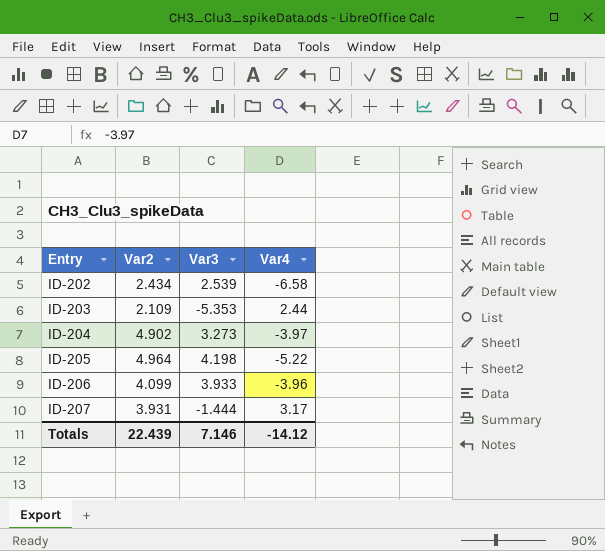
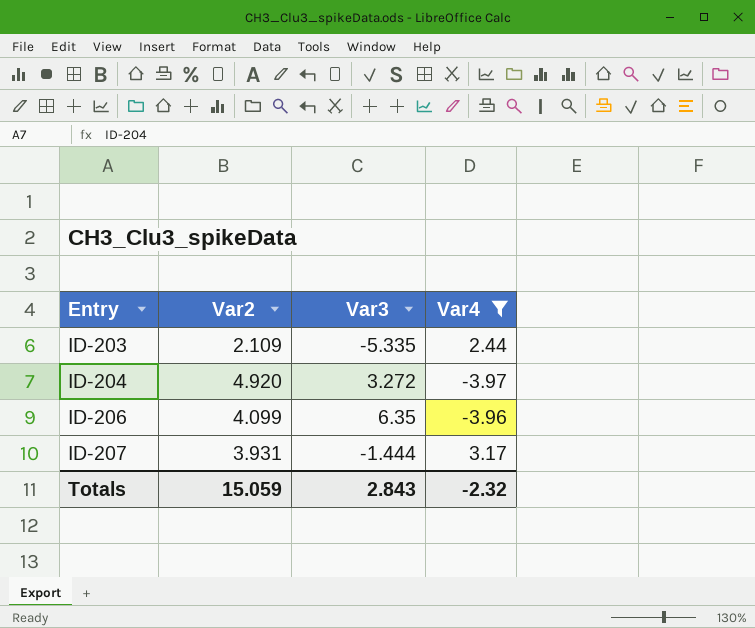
filter: none -> Var4 >= -3.97
ID-203 | Var3: -5.353 -> -5.335
ID-204 | Var2: 4.902 -> 4.920
ID-204 | Var3: 3.273 -> 3.272
ID-206 | Var3: 3.933 -> 6.35
Totals | Var2: 22.439 -> 15.059
Totals | Var3: 7.146 -> 2.843
Totals | Var4: -14.12 -> -2.32

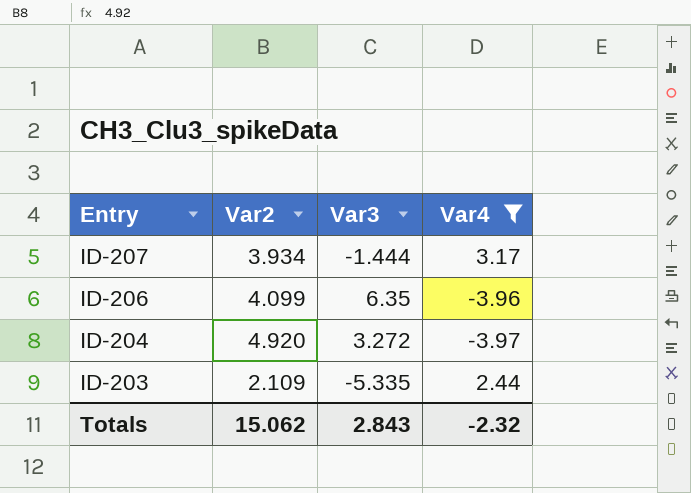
row order: Entry ascending -> Entry descending
ID-207 | Var2: 3.931 -> 3.934
Totals | Var2: 15.059 -> 15.062

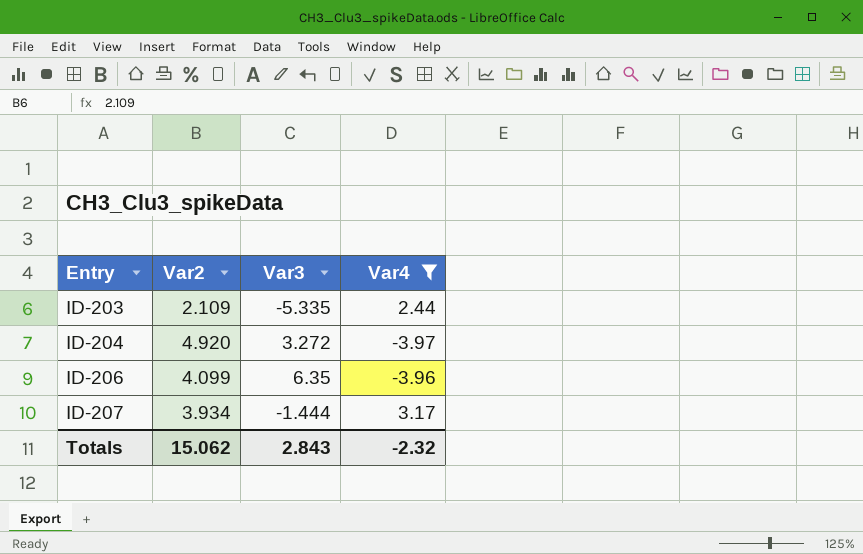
row order: Entry descending -> Entry ascending

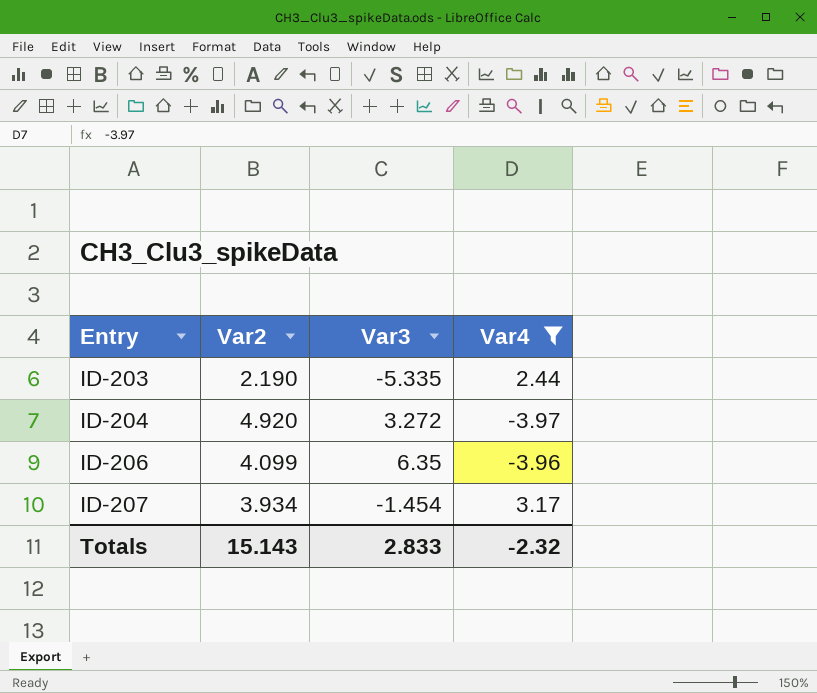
ID-203 | Var2: 2.109 -> 2.190
ID-207 | Var3: -1.444 -> -1.454
Totals | Var2: 15.062 -> 15.143
Totals | Var3: 2.843 -> 2.833

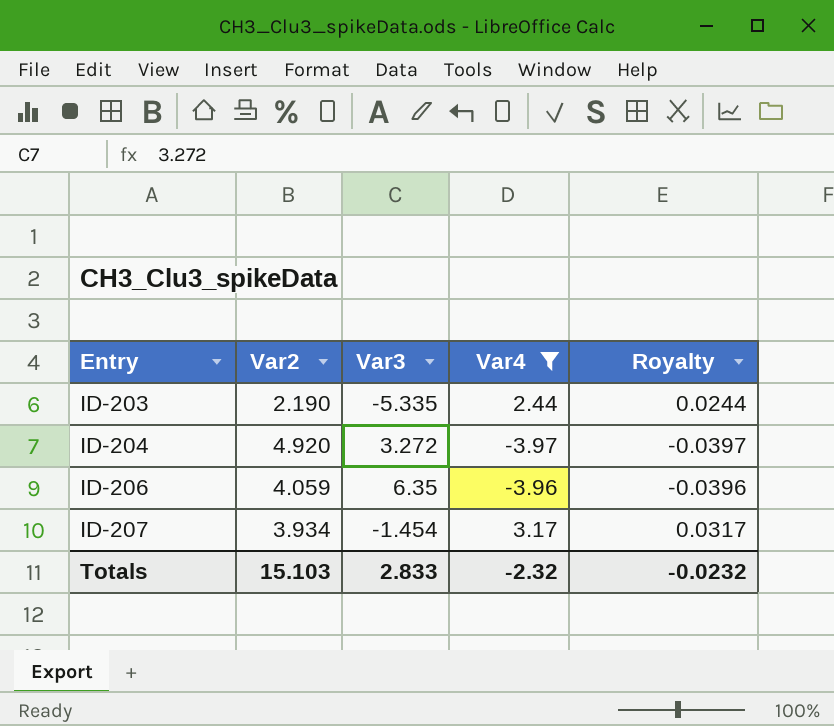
column Royalty | formula: none -> [Var4] * 0.01
ID-206 | Var2: 4.099 -> 4.059
Totals | Var2: 15.143 -> 15.103

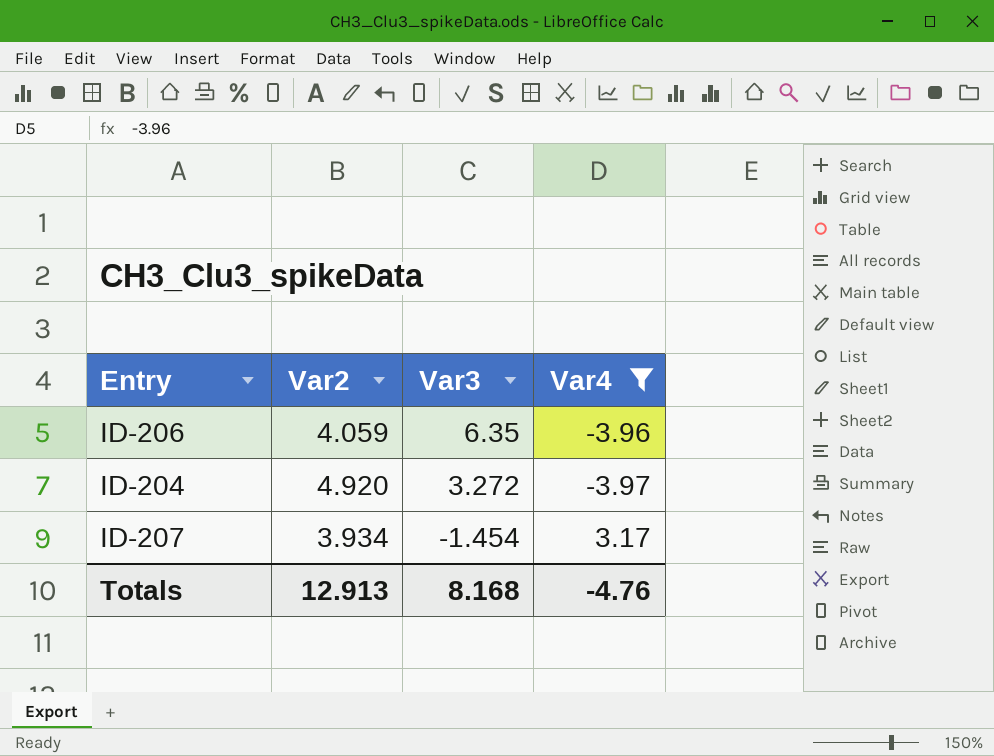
row order: Entry ascending -> Var3 descending
column Royalty | formula: [Var4] * 0.01 -> none
row ID-203: 2.190 | -5.335 | 2.44 | 0.0244 -> none
Totals | Var2: 15.103 -> 12.913
Totals | Var3: 2.833 -> 8.168
Totals | Var4: -2.32 -> -4.76

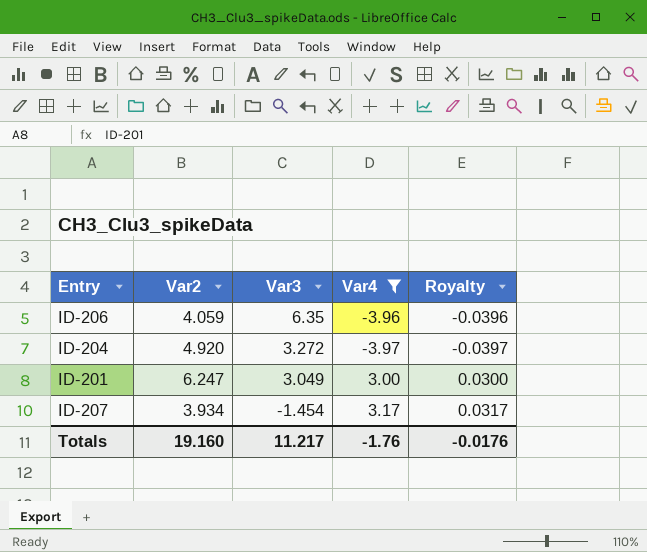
column Royalty | formula: none -> [Var4] * 0.01
row ID-201: none -> 6.247 | 3.049 | 3.00 | 0.0300
Totals | Var2: 12.913 -> 19.160
Totals | Var3: 8.168 -> 11.217
Totals | Var4: -4.76 -> -1.76

